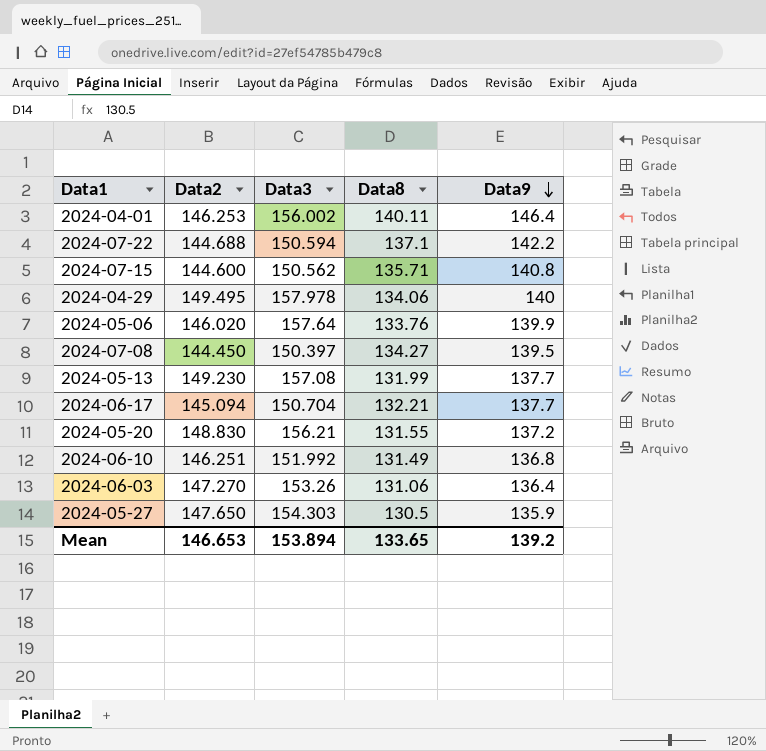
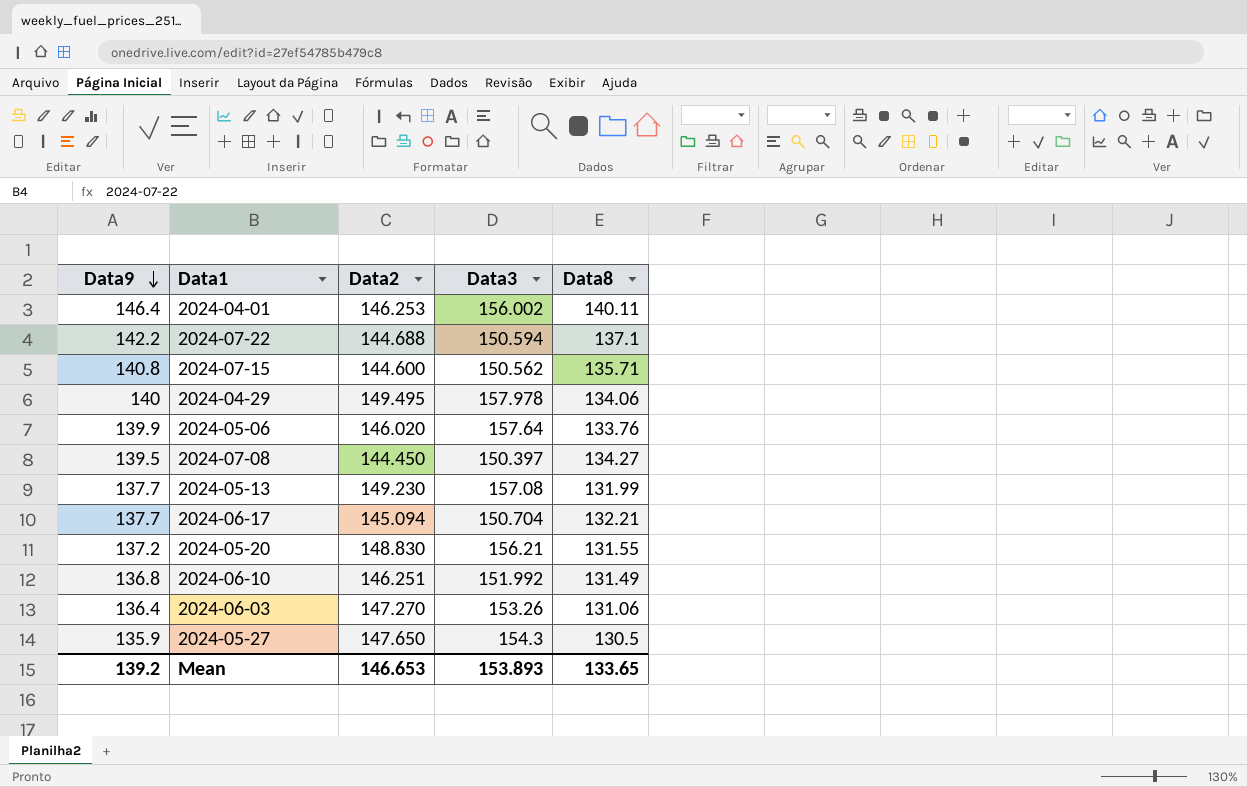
column Data9 | position: 5 -> 1
2024-05-27 | Data3: 154.303 -> 154.3
Mean | Data3: 153.894 -> 153.893

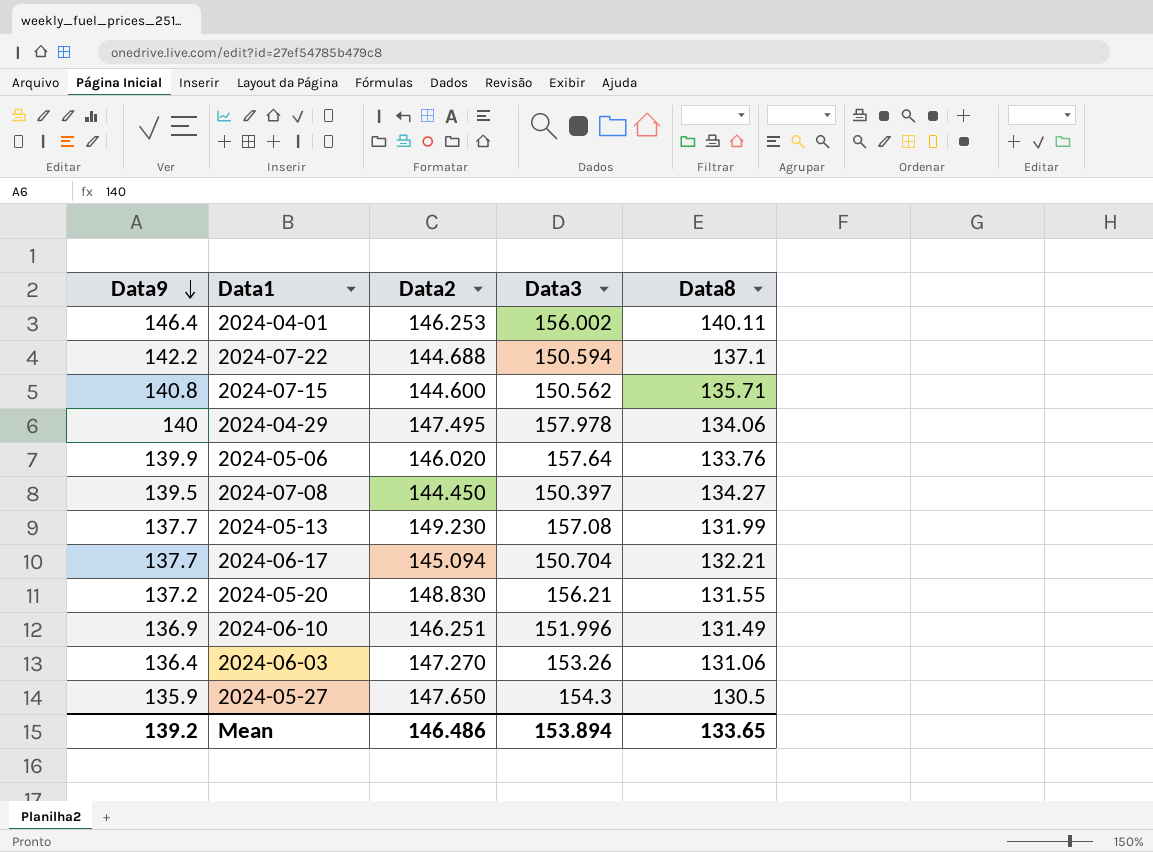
2024-04-29 | Data2: 149.495 -> 147.495
2024-06-10 | Data9: 136.8 -> 136.9
2024-06-10 | Data3: 151.992 -> 151.996
Mean | Data2: 146.653 -> 146.486
Mean | Data3: 153.893 -> 153.894

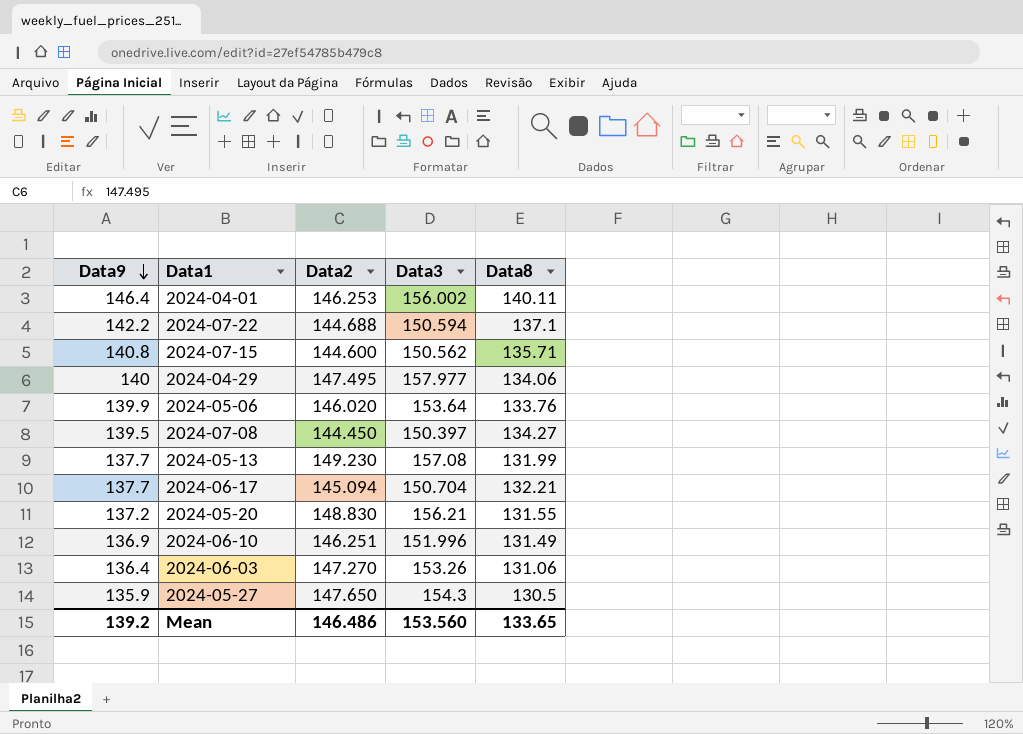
2024-04-29 | Data3: 157.978 -> 157.977
2024-05-06 | Data3: 157.64 -> 153.64
Mean | Data3: 153.894 -> 153.560

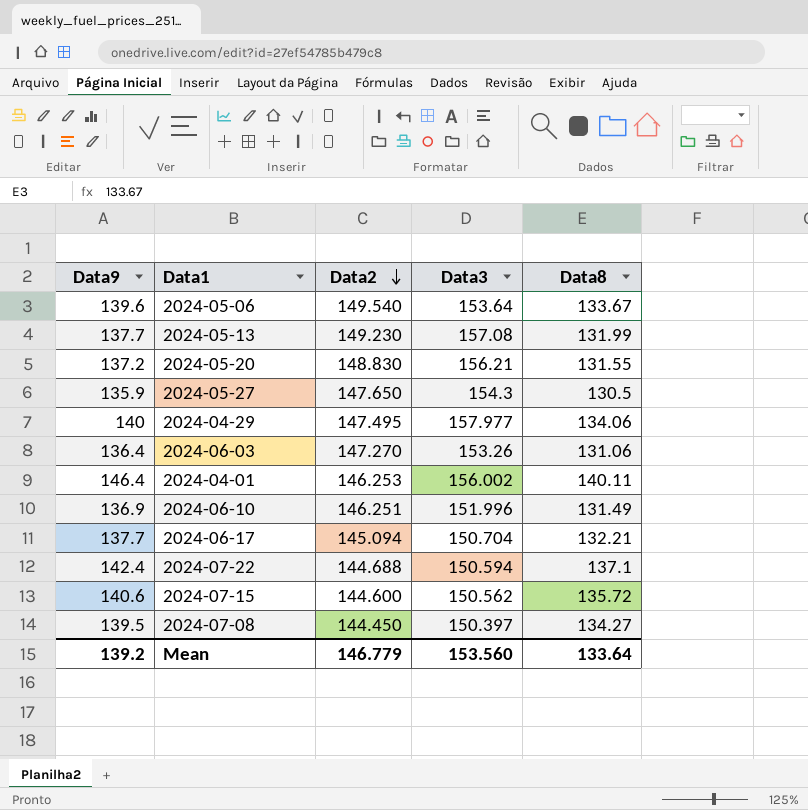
row order: Data9 descending -> Data2 descending
2024-05-06 | Data9: 139.9 -> 139.6
2024-05-06 | Data2: 146.020 -> 149.540
2024-05-06 | Data8: 133.76 -> 133.67
2024-07-22 | Data9: 142.2 -> 142.4
2024-07-15 | Data9: 140.8 -> 140.6
2024-07-15 | Data8: 135.71 -> 135.72
Mean | Data2: 146.486 -> 146.779
Mean | Data8: 133.65 -> 133.64

